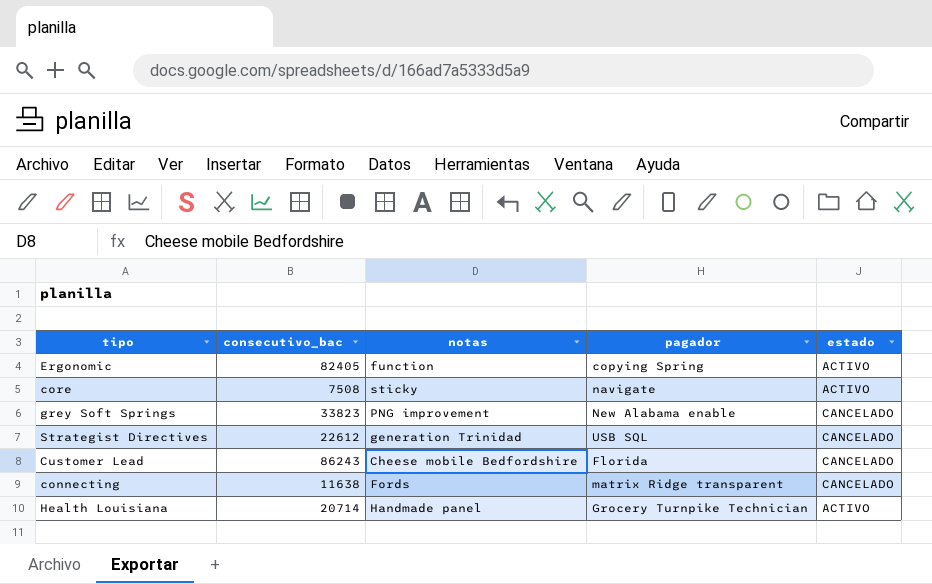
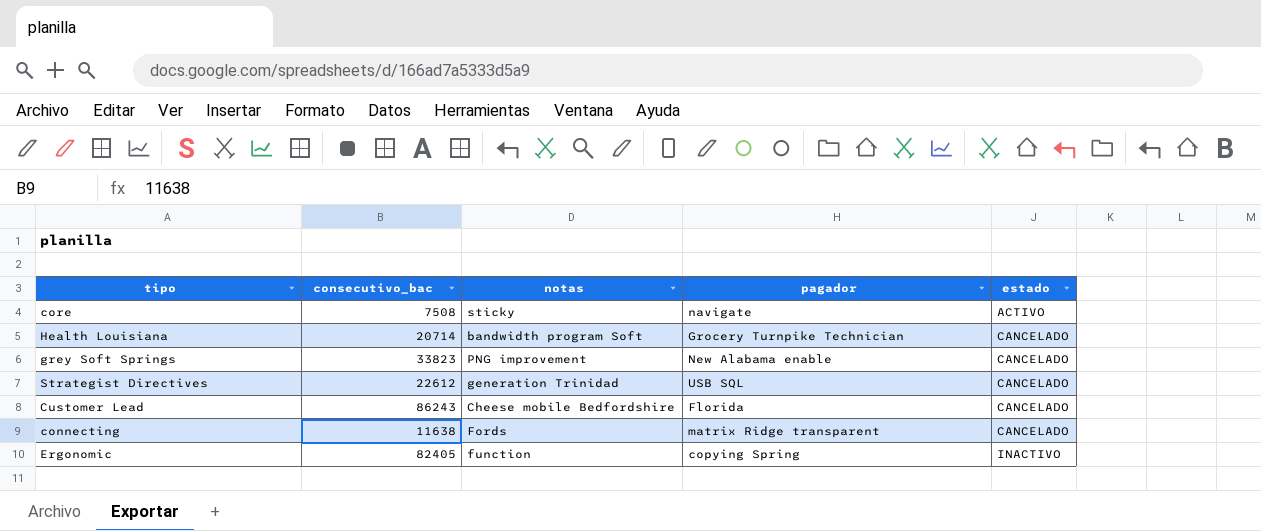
row order: none -> estado ascending
Health Louisiana | notas: Handmade panel -> bandwidth program Soft
Health Louisiana | estado: ACTIVO -> CANCELADO
Ergonomic | estado: ACTIVO -> INACTIVO

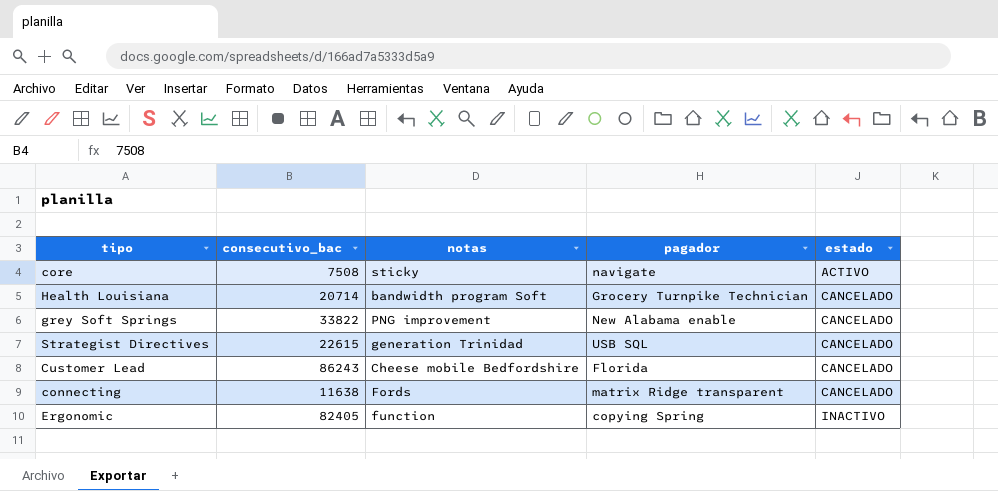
grey Soft Springs | consecutivo_bac: 33823 -> 33822
Strategist Directives | consecutivo_bac: 22612 -> 22615

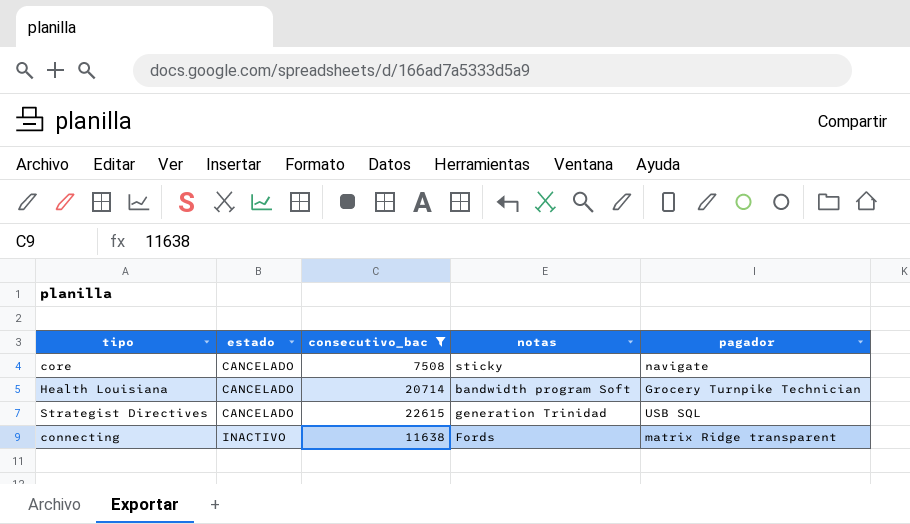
filter: none -> consecutivo_bac <= 22615
column estado | position: 5 -> 2
core | estado: ACTIVO -> CANCELADO
connecting | estado: CANCELADO -> INACTIVO

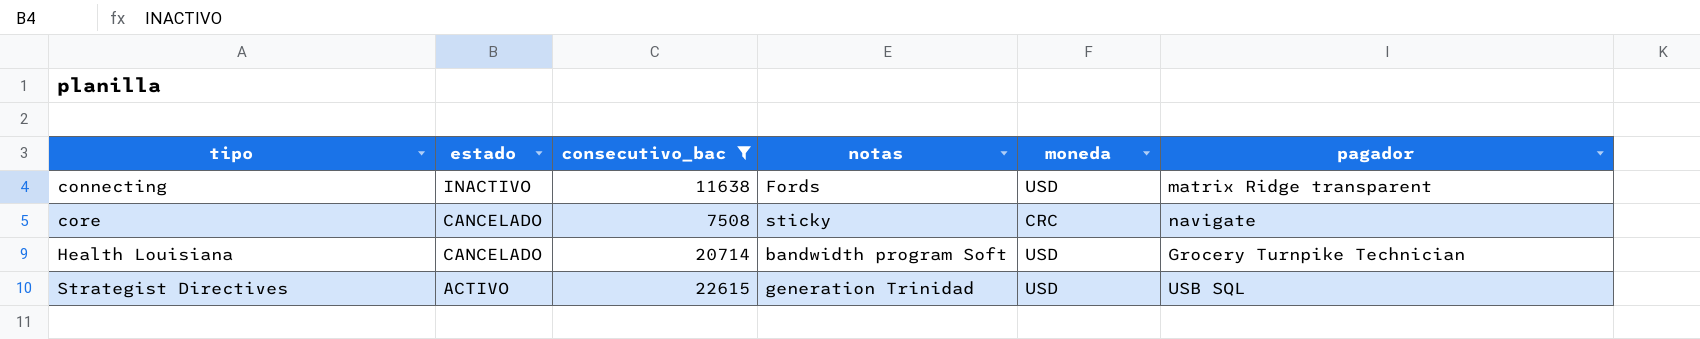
row order: estado ascending -> tipo ascending
column moneda | position: none -> 5
Strategist Directives | estado: CANCELADO -> ACTIVO

